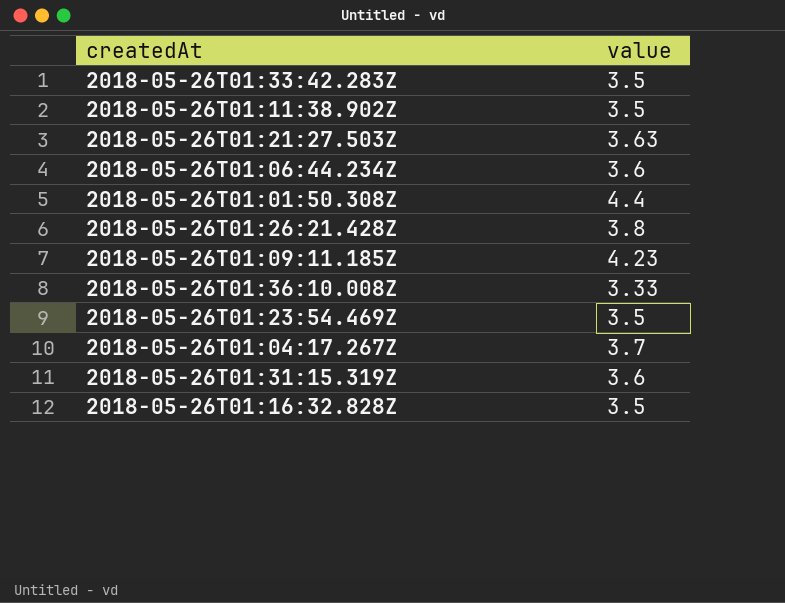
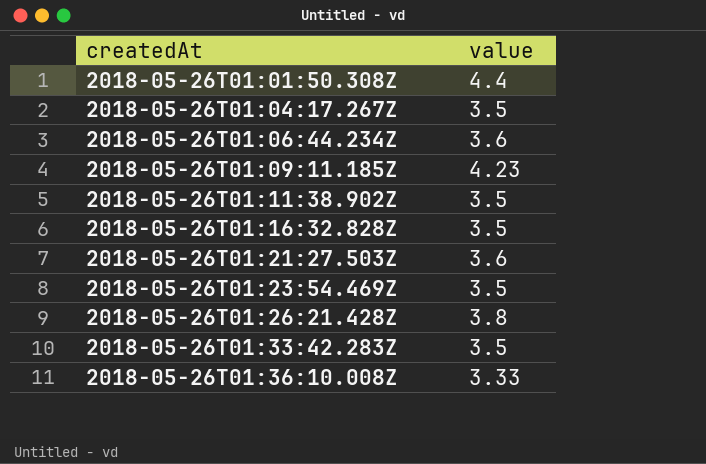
row order: none -> createdAt ascending
row 2018-05-26T01:31:15.319Z: 3.6 -> none
2018-05-26T01:04:17.267Z | value: 3.7 -> 3.5
2018-05-26T01:21:27.503Z | value: 3.63 -> 3.6

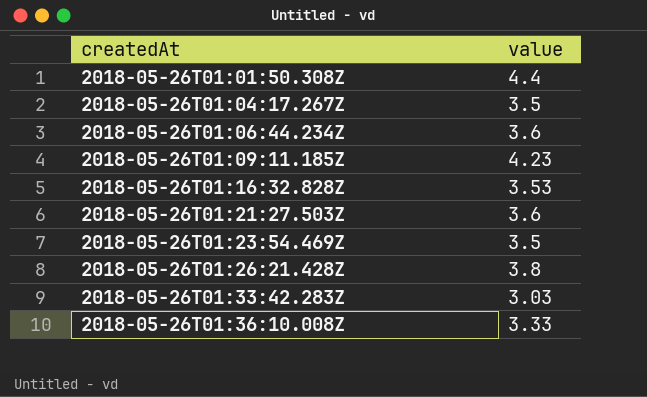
row 2018-05-26T01:11:38.902Z: 3.5 -> none
2018-05-26T01:16:32.828Z | value: 3.5 -> 3.53
2018-05-26T01:33:42.283Z | value: 3.5 -> 3.03

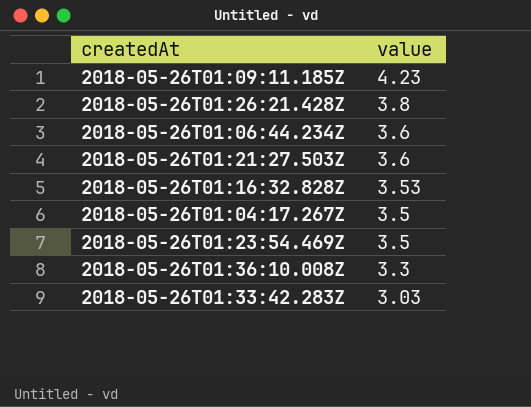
row order: createdAt ascending -> value descending
row 2018-05-26T01:01:50.308Z: 4.4 -> none
2018-05-26T01:36:10.008Z | value: 3.33 -> 3.3

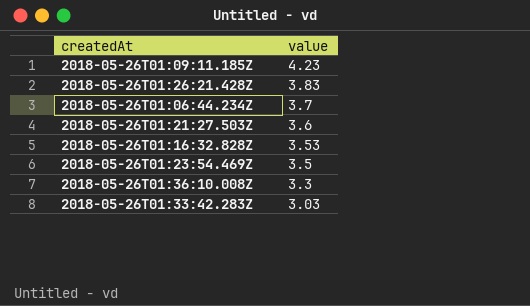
row 2018-05-26T01:04:17.267Z: 3.5 -> none
2018-05-26T01:26:21.428Z | value: 3.8 -> 3.83
2018-05-26T01:06:44.234Z | value: 3.6 -> 3.7

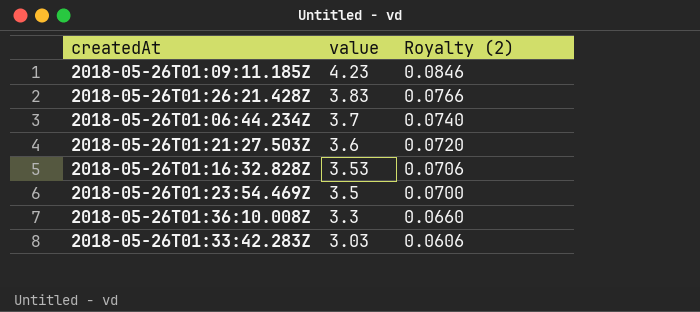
column Royalty (2) | formula: none -> [value] * 0.02

